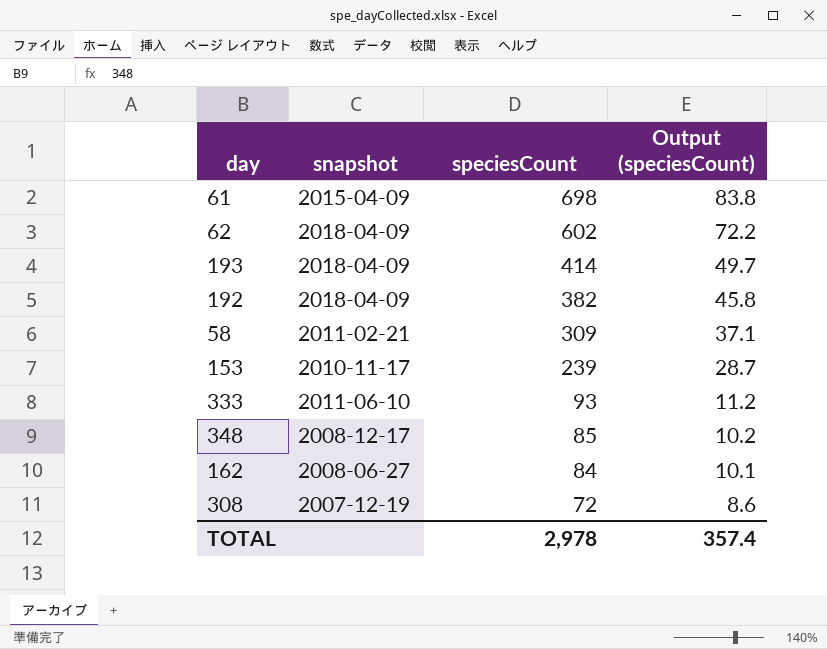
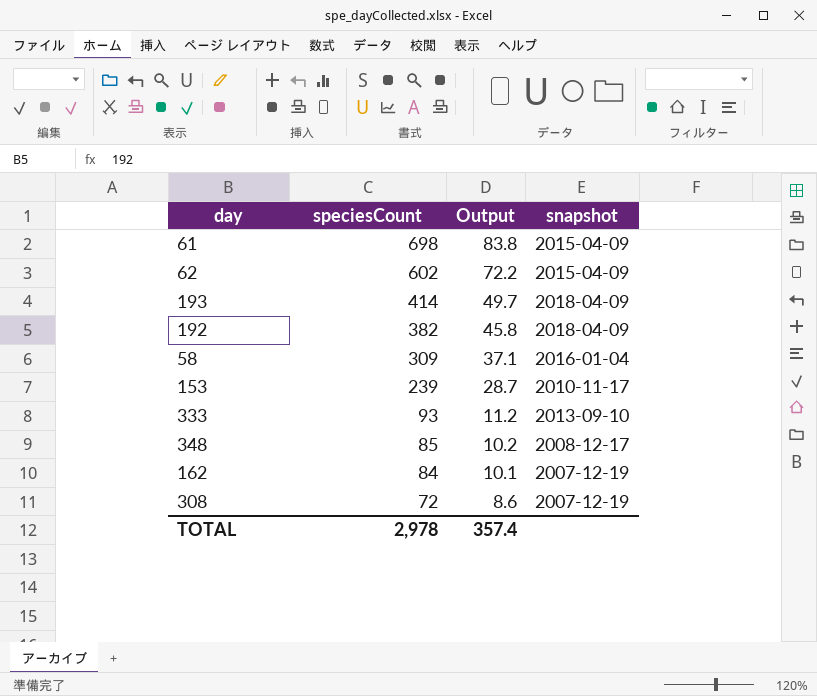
column name: Output (speciesCount) -> Output
column snapshot | position: 2 -> 4
62 | snapshot: 2018-04-09 -> 2015-04-09
58 | snapshot: 2011-02-21 -> 2016-01-04
333 | snapshot: 2011-06-10 -> 2013-09-10
162 | snapshot: 2008-06-27 -> 2007-12-19

